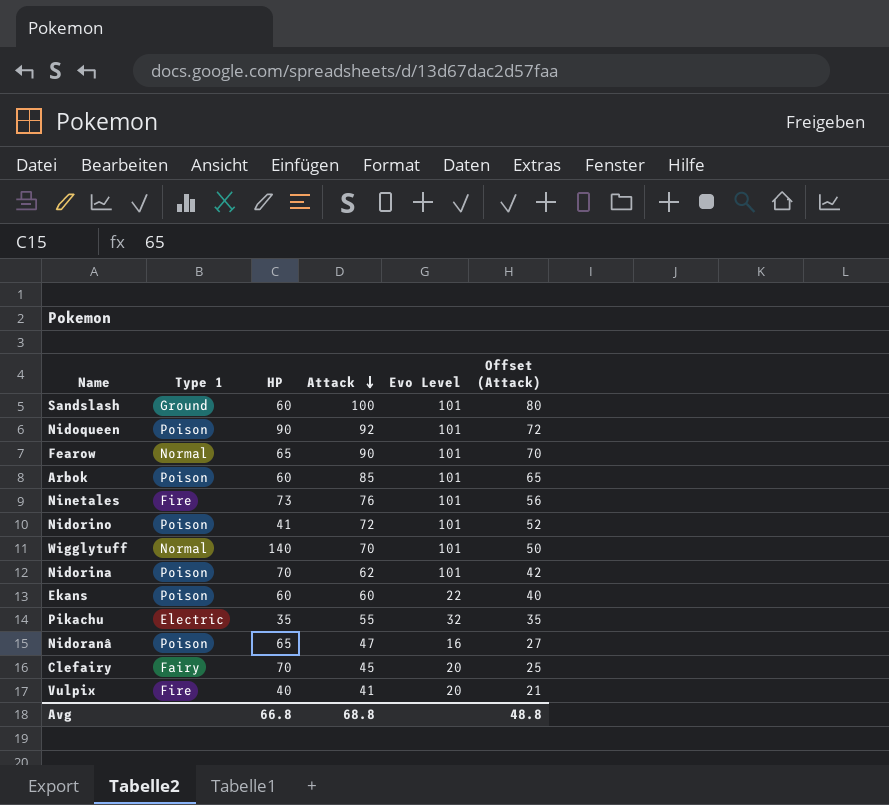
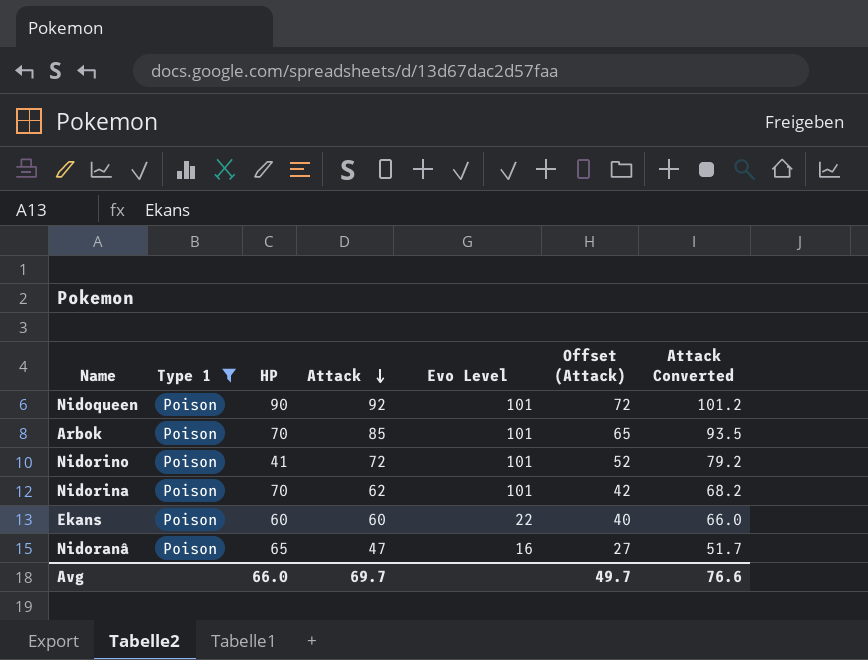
filter: none -> Type 1 = Poison
column Attack Converted | formula: none -> [Attack] * 1.1
Arbok | HP: 60 -> 70
Avg | HP: 66.8 -> 66.0
Avg | Attack: 68.8 -> 69.7
Avg | Offset (Attack): 48.8 -> 49.7

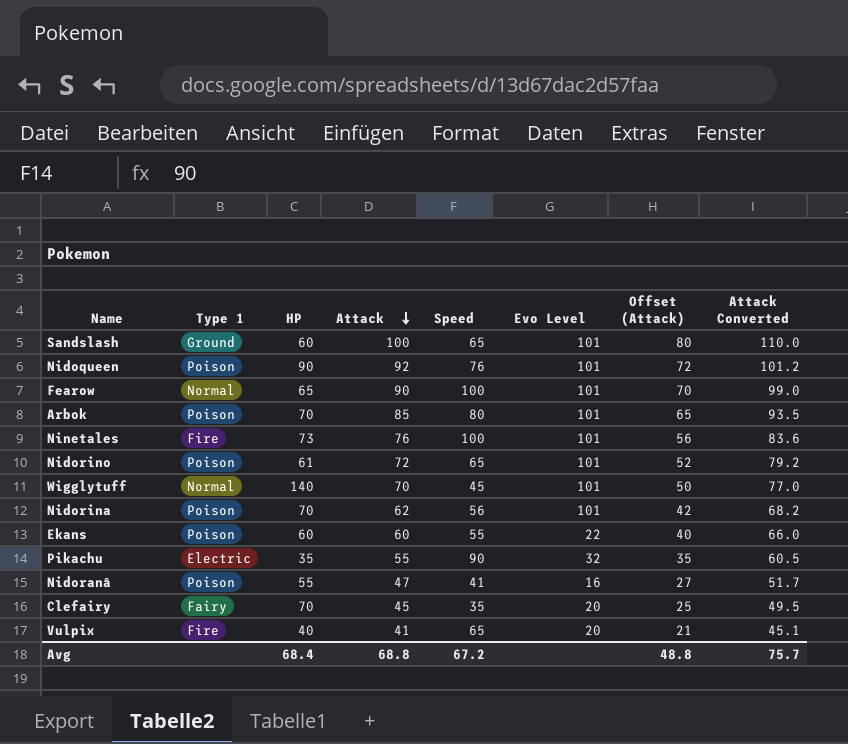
filter: Type 1 = Poison -> none
column Speed | position: none -> 5
Nidorino | HP: 41 -> 61
Nidoranâ | HP: 65 -> 55
Avg | HP: 66.0 -> 68.4
Avg | Attack: 69.7 -> 68.8
Avg | Offset (Attack): 49.7 -> 48.8
Avg | Attack Converted: 76.6 -> 75.7

